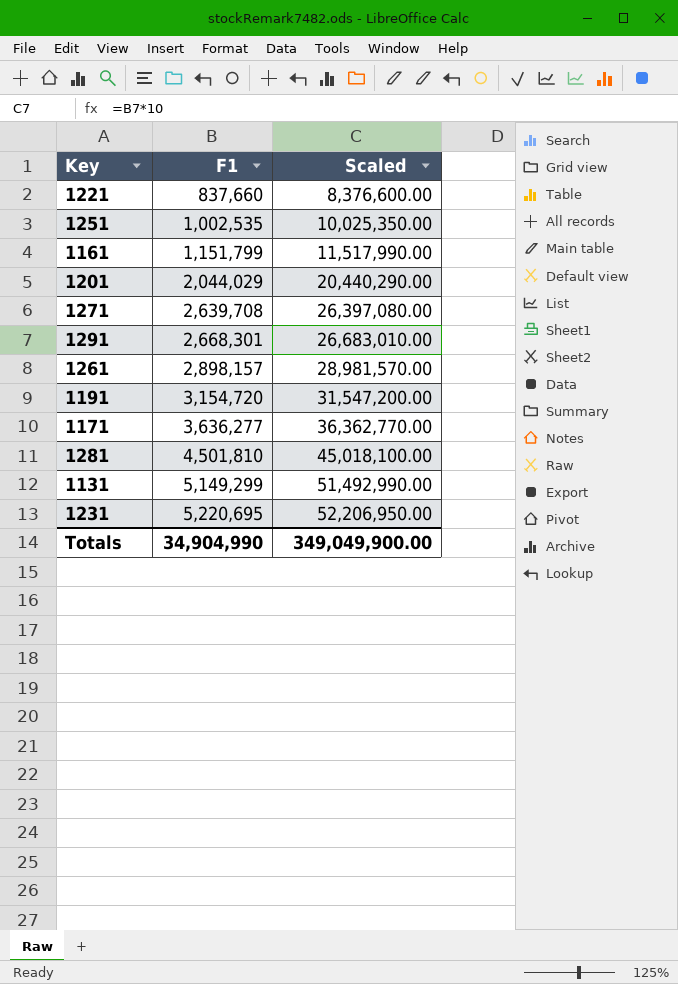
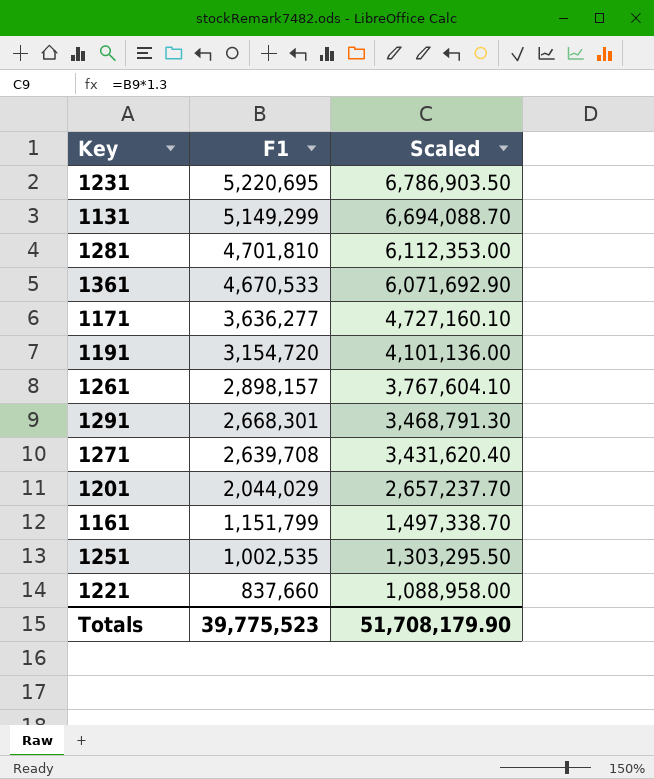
row order: F1 ascending -> F1 descending
column Scaled | formula: [F1] * 10 -> [F1] * 1.3
1281 | F1: 4,501,810 -> 4,701,810
row 1361: none -> 4,670,533 | 6,071,692.90
Totals | F1: 34,904,990 -> 39,775,523
Totals | Scaled: 349,049,900.00 -> 51,708,179.90

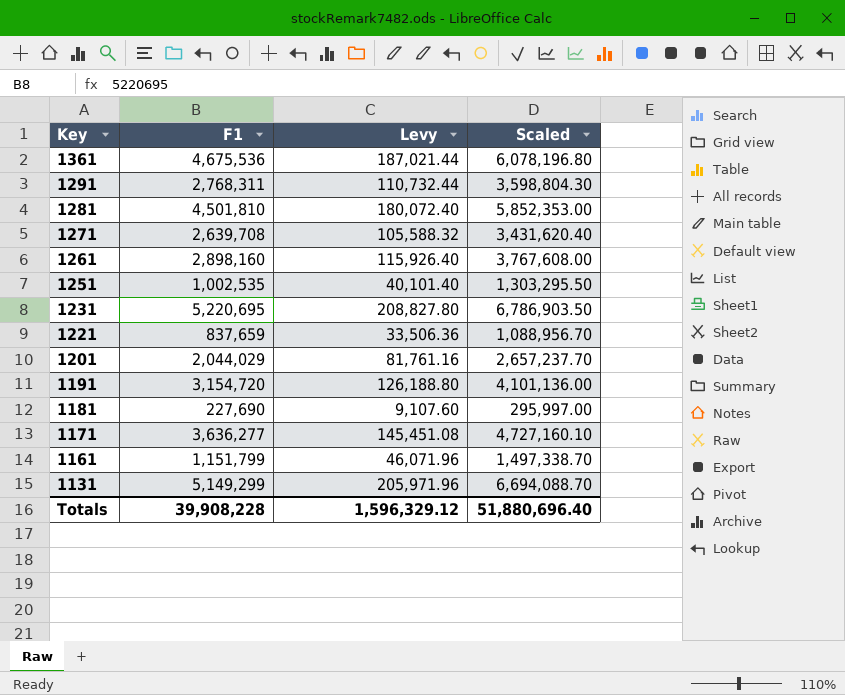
row order: F1 descending -> Key descending
column Levy | formula: none -> [F1] * 0.04
1361 | F1: 4,670,533 -> 4,675,536
1361 | Scaled: 6,071,692.90 -> 6,078,196.80
1291 | F1: 2,668,301 -> 2,768,311
1291 | Scaled: 3,468,791.30 -> 3,598,804.30
1281 | F1: 4,701,810 -> 4,501,810
1281 | Scaled: 6,112,353.00 -> 5,852,353.00
1261 | F1: 2,898,157 -> 2,898,160
1261 | Scaled: 3,767,604.10 -> 3,767,608.00
1221 | F1: 837,660 -> 837,659
1221 | Scaled: 1,088,958.00 -> 1,088,956.70
row 1181: none -> 227,690 | 9,107.60 | 295,997.00
Totals | F1: 39,775,523 -> 39,908,228
Totals | Scaled: 51,708,179.90 -> 51,880,696.40

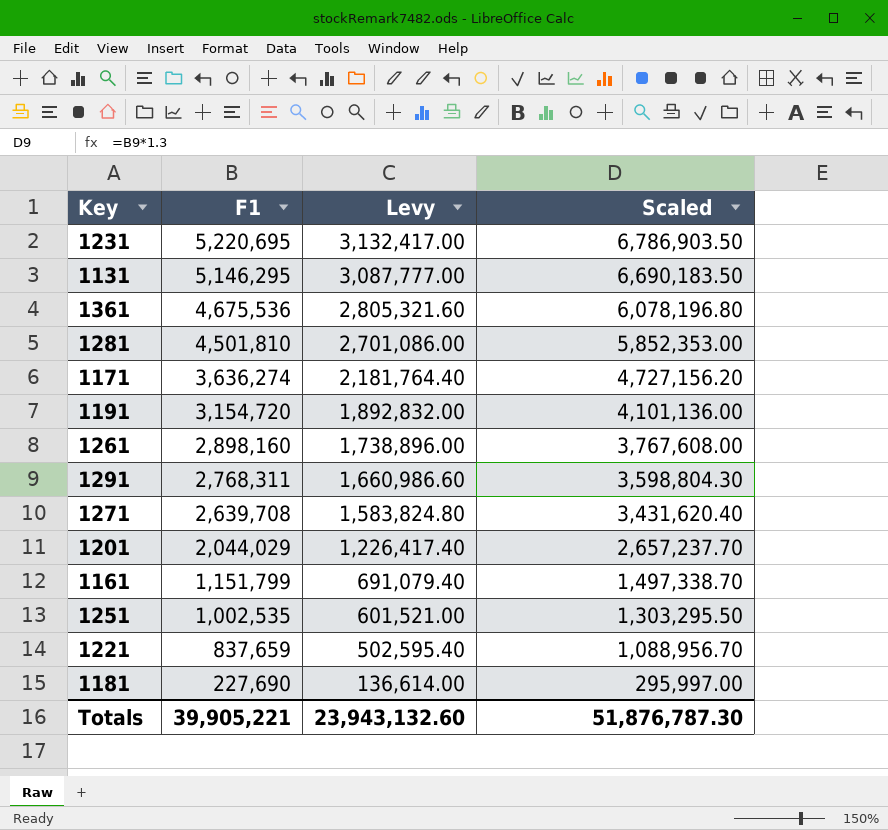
row order: Key descending -> F1 descending
column Levy | formula: [F1] * 0.04 -> [F1] * 0.6
1131 | F1: 5,149,299 -> 5,146,295
1131 | Scaled: 6,694,088.70 -> 6,690,183.50
1171 | F1: 3,636,277 -> 3,636,274
1171 | Scaled: 4,727,160.10 -> 4,727,156.20
Totals | F1: 39,908,228 -> 39,905,221
Totals | Levy: 1,596,329.12 -> 23,943,132.60
Totals | Scaled: 51,880,696.40 -> 51,876,787.30

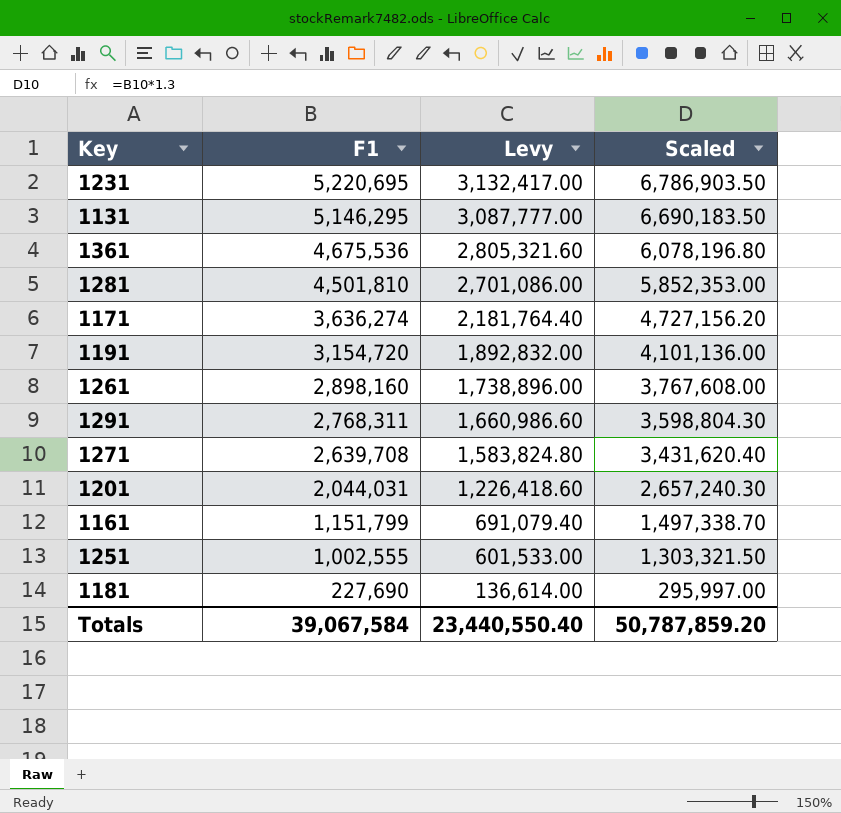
row 1221: 837,659 | 502,595.40 | 1,088,956.70 -> none
1201 | F1: 2,044,029 -> 2,044,031
1201 | Levy: 1,226,417.40 -> 1,226,418.60
1201 | Scaled: 2,657,237.70 -> 2,657,240.30
1251 | F1: 1,002,535 -> 1,002,555
1251 | Levy: 601,521.00 -> 601,533.00
1251 | Scaled: 1,303,295.50 -> 1,303,321.50
Totals | F1: 39,905,221 -> 39,067,584
Totals | Levy: 23,943,132.60 -> 23,440,550.40
Totals | Scaled: 51,876,787.30 -> 50,787,859.20

